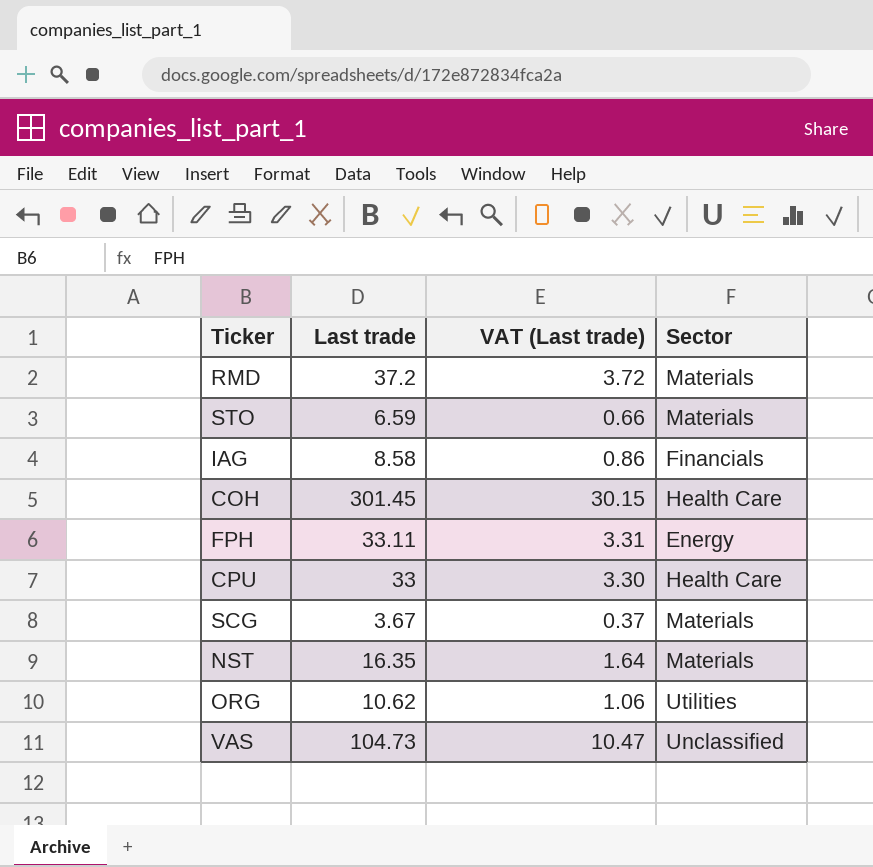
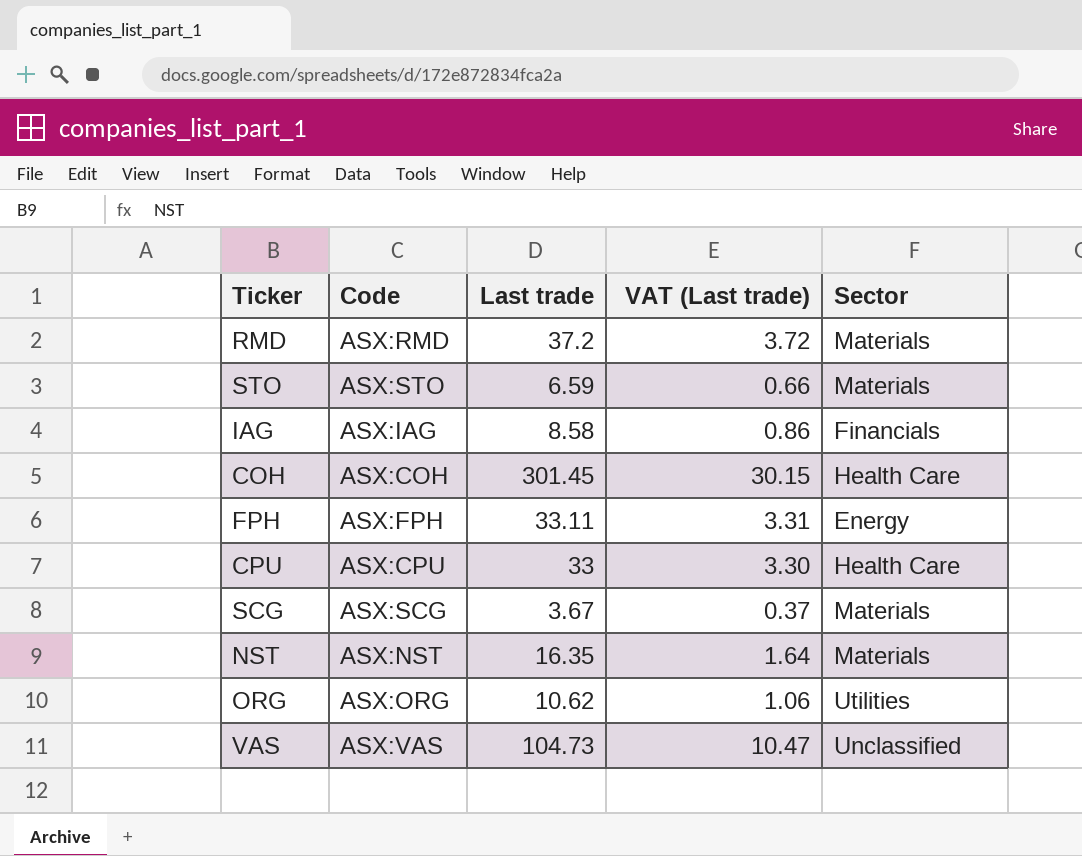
column Code | position: none -> 2

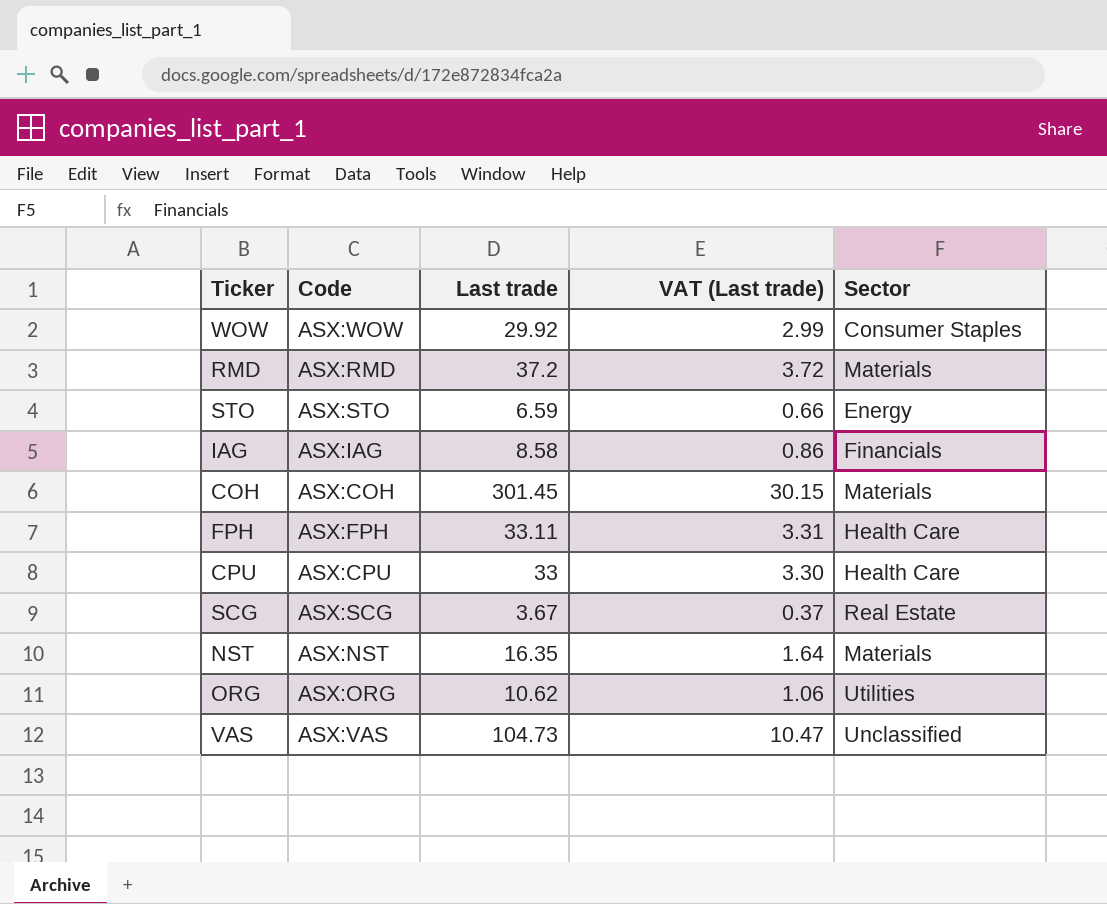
row WOW: none -> ASX:WOW | 29.92 | 2.99 | Consumer Staples
STO | Sector: Materials -> Energy
COH | Sector: Health Care -> Materials
FPH | Sector: Energy -> Health Care
SCG | Sector: Materials -> Real Estate

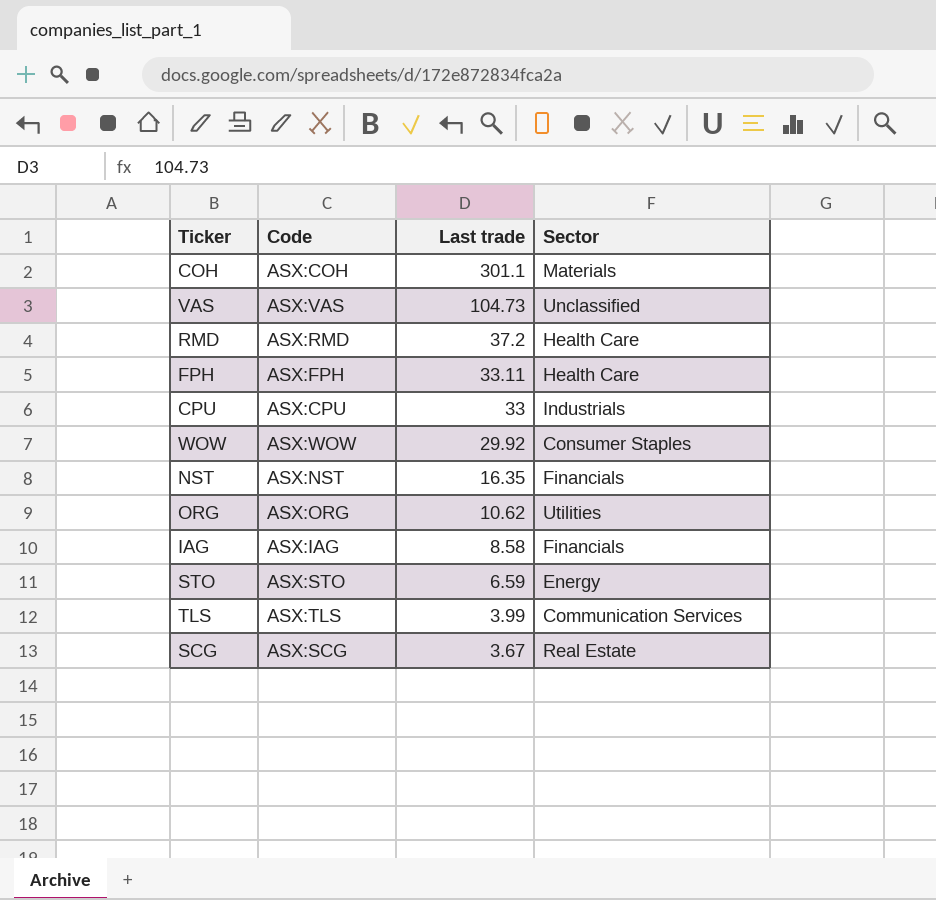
row order: none -> Last trade descending
column VAT (Last trade) | formula: [Last trade] * 0.1 -> none
COH | Last trade: 301.45 -> 301.1
RMD | Sector: Materials -> Health Care
CPU | Sector: Health Care -> Industrials
NST | Sector: Materials -> Financials
row TLS: none -> ASX:TLS | 3.99 | Communication Services

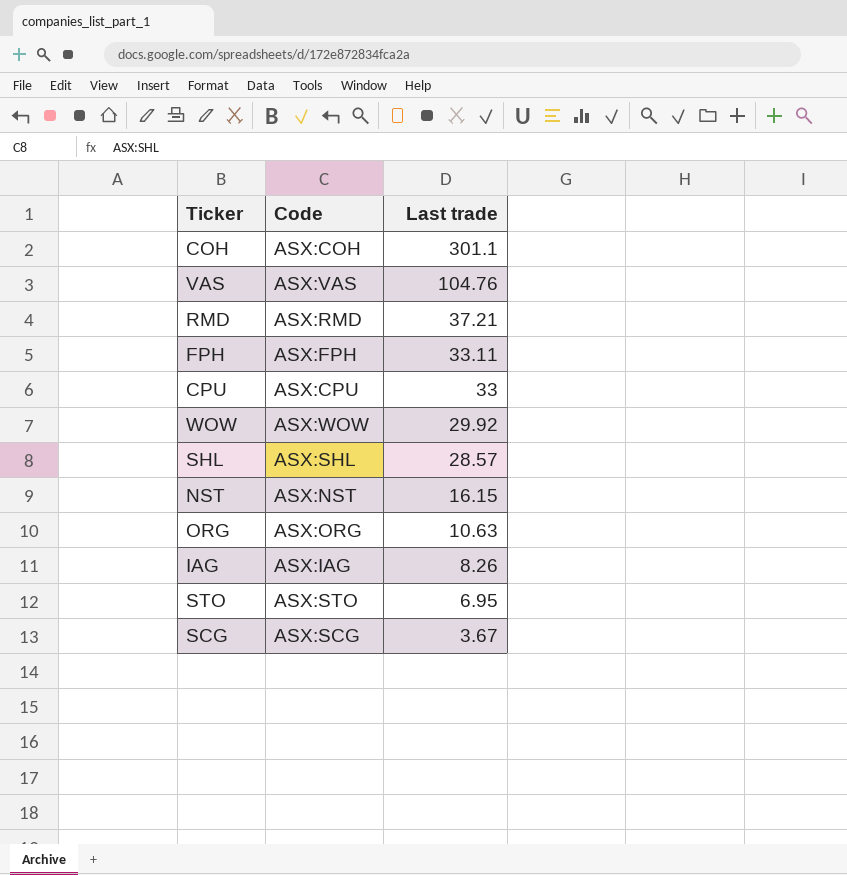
column Sector | position: 4 -> none
row TLS: ASX:TLS | 3.99 | Communication Services -> none
VAS | Last trade: 104.73 -> 104.76
RMD | Last trade: 37.2 -> 37.21
row SHL: none -> ASX:SHL | 28.57
NST | Last trade: 16.35 -> 16.15
ORG | Last trade: 10.62 -> 10.63
IAG | Last trade: 8.58 -> 8.26
STO | Last trade: 6.59 -> 6.95

